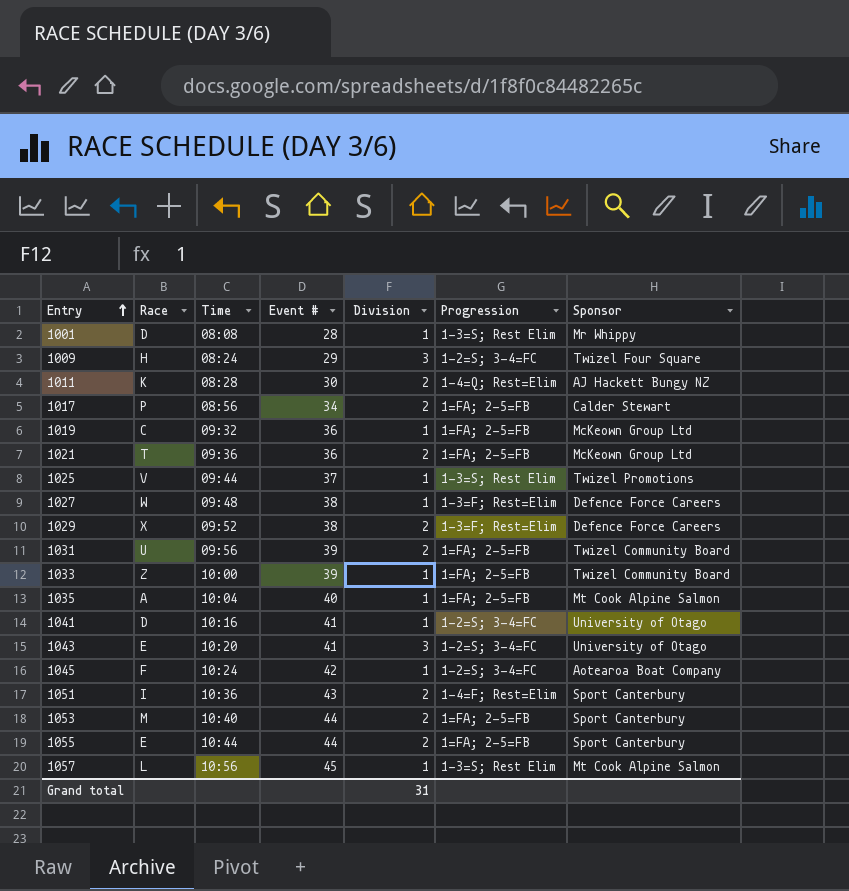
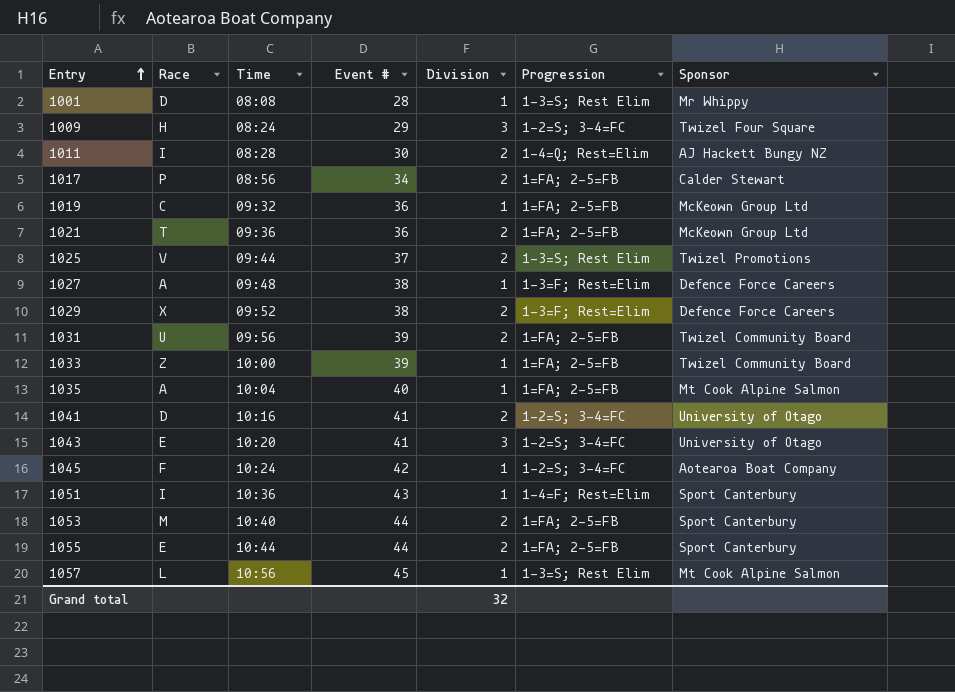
1011 | Race: K -> I
1025 | Division: 1 -> 2
1027 | Race: W -> A
1041 | Division: 1 -> 2
1051 | Division: 2 -> 1
Grand total | Division: 31 -> 32

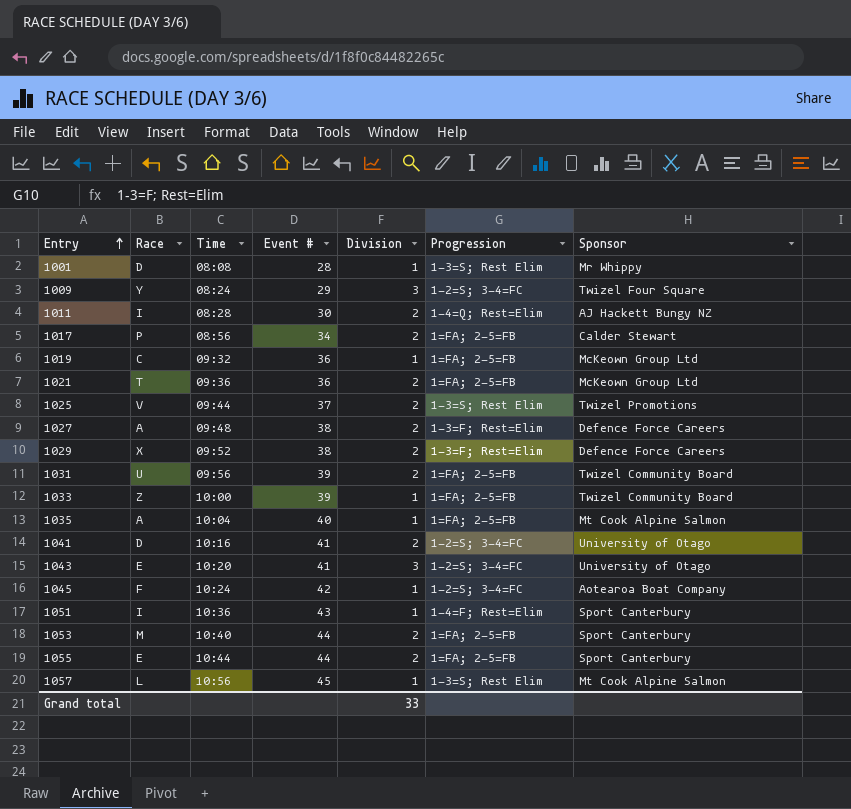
1009 | Race: H -> Y
1027 | Division: 1 -> 2
Grand total | Division: 32 -> 33

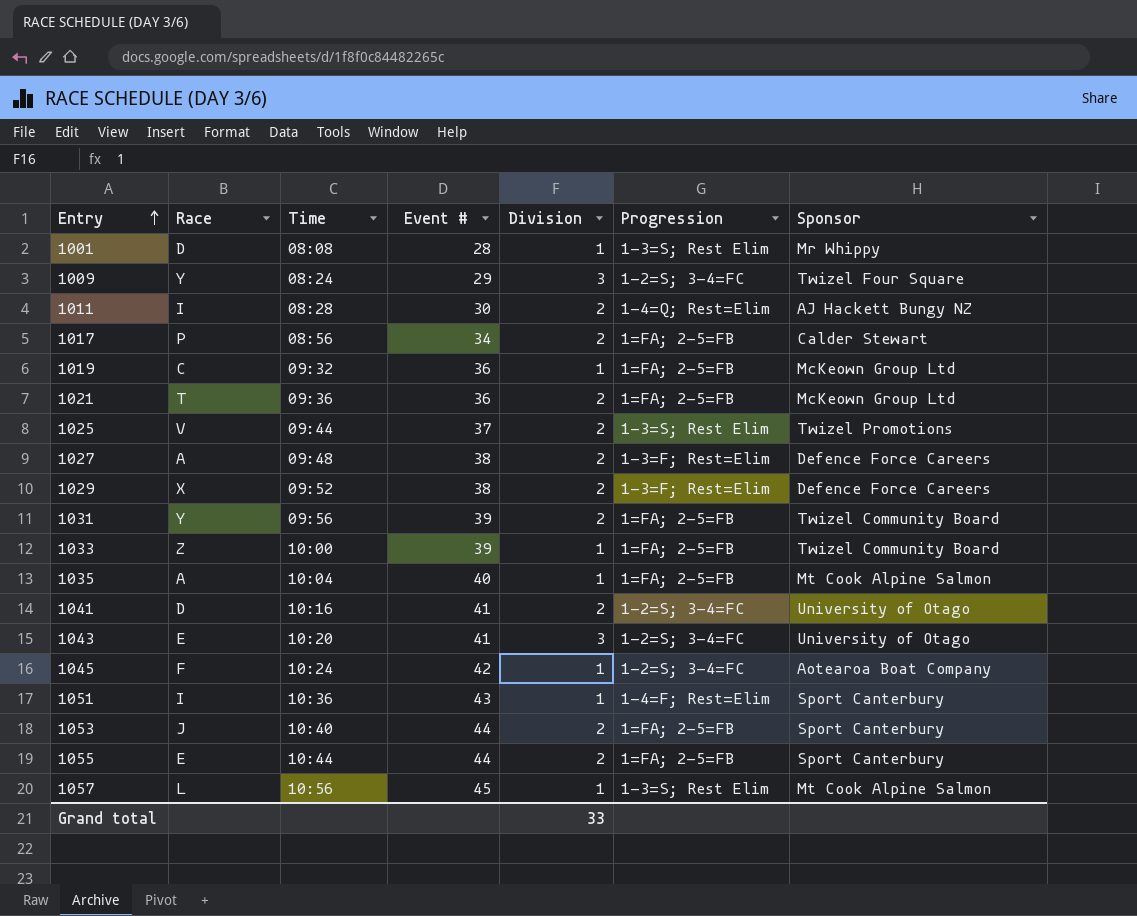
1031 | Race: U -> Y
1053 | Race: M -> J

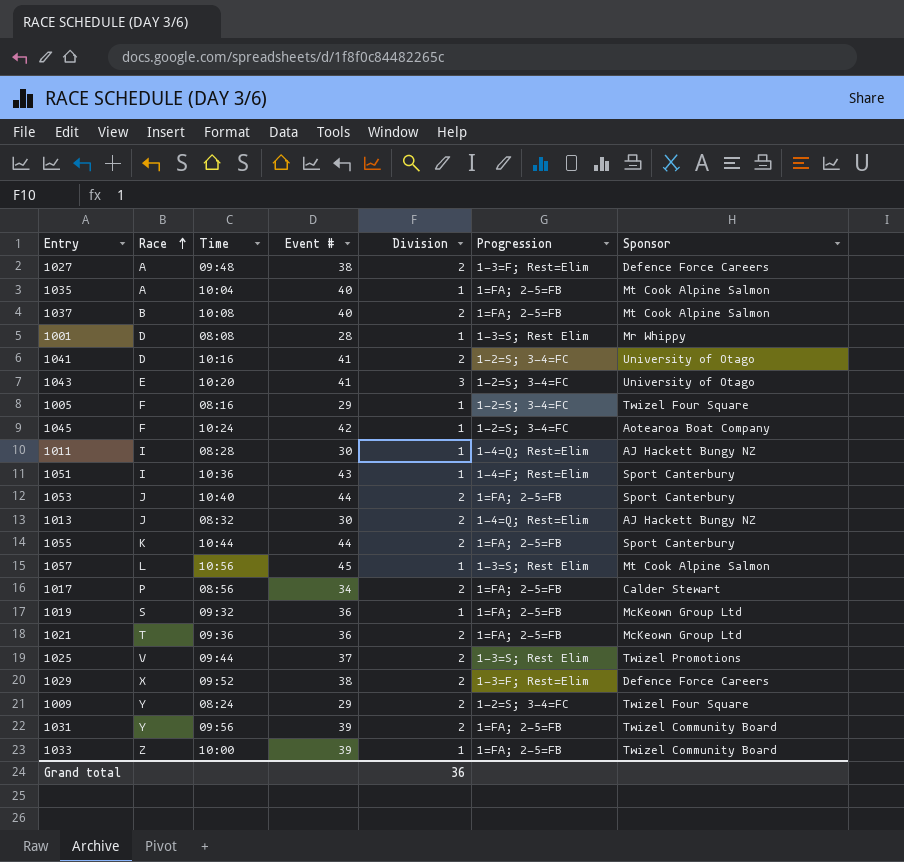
row order: Entry ascending -> Race ascending
row 1037: none -> B | 10:08 | 40 | 2 | 1=FA; 2-5=FB | Mt Cook Alpine Salmon
row 1005: none -> F | 08:16 | 29 | 1 | 1-2=S; 3-4=FC | Twizel Four Square
1011 | Division: 2 -> 1
row 1013: none -> J | 08:32 | 30 | 2 | 1-4=Q; Rest=Elim | AJ Hackett Bungy NZ
1055 | Race: E -> K
1019 | Race: C -> S
1009 | Division: 3 -> 2
Grand total | Division: 33 -> 36

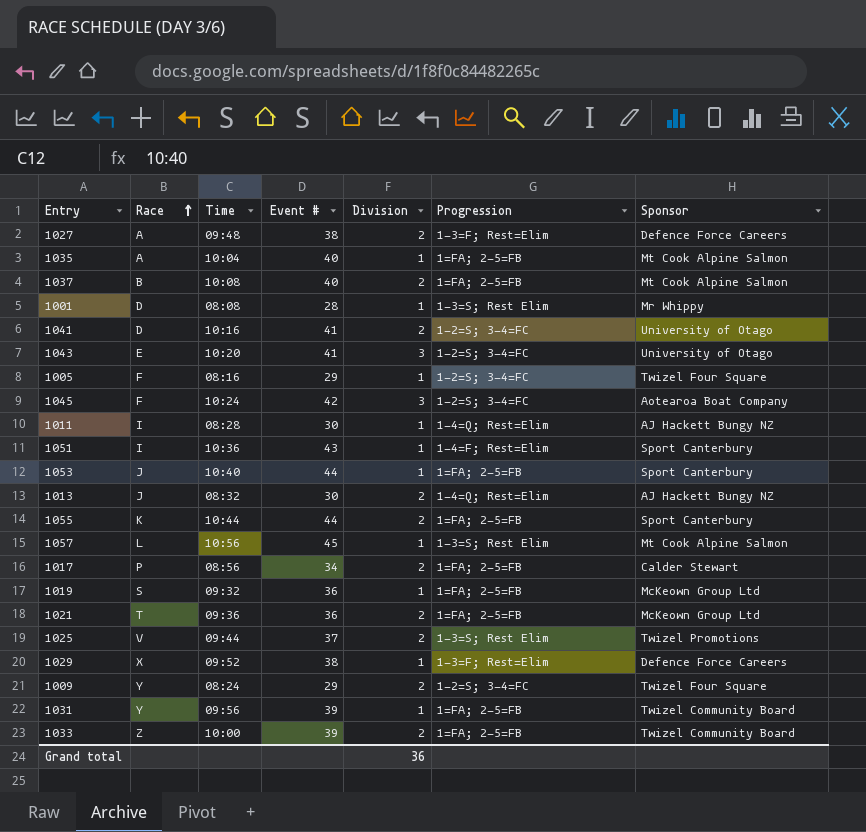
1045 | Division: 1 -> 3
1053 | Division: 2 -> 1
1029 | Division: 2 -> 1
1031 | Division: 2 -> 1
1033 | Division: 1 -> 2

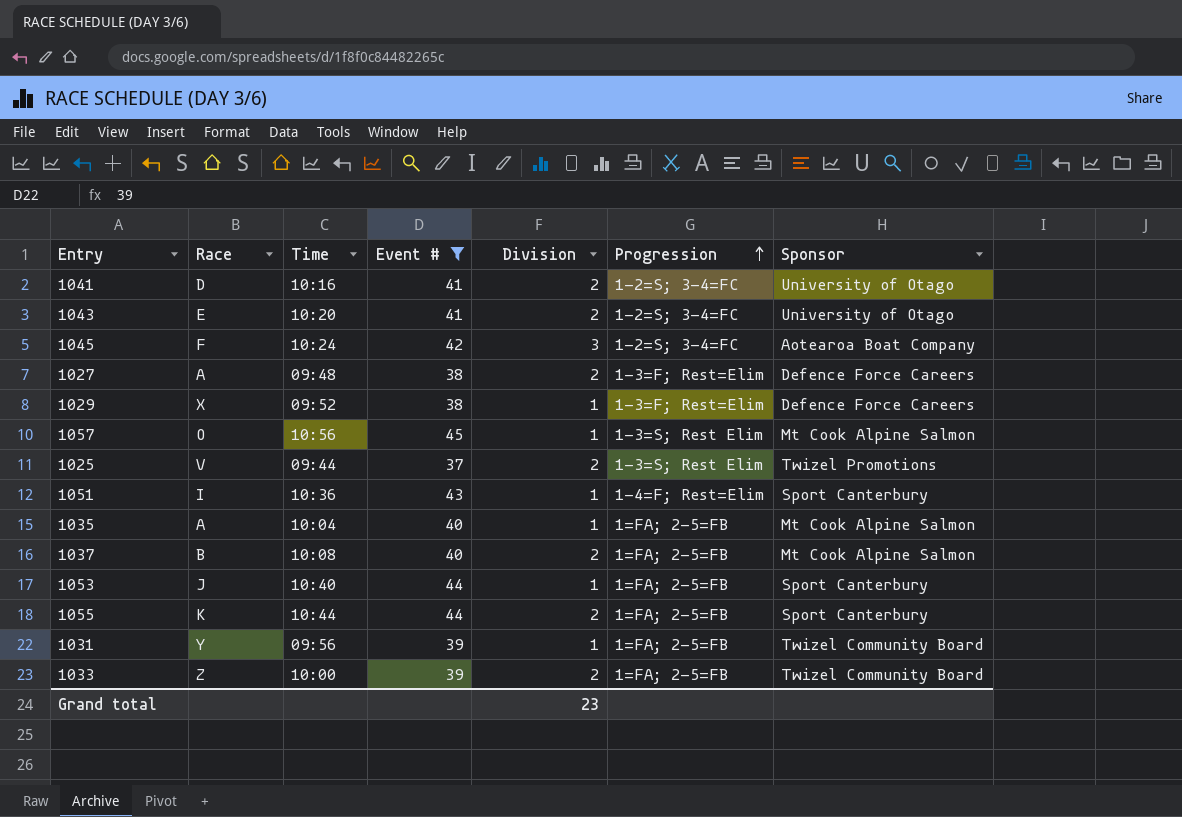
filter: none -> Event # >= 37
row order: Race ascending -> Progression ascending
1043 | Division: 3 -> 2
1057 | Race: L -> O
Grand total | Division: 36 -> 23

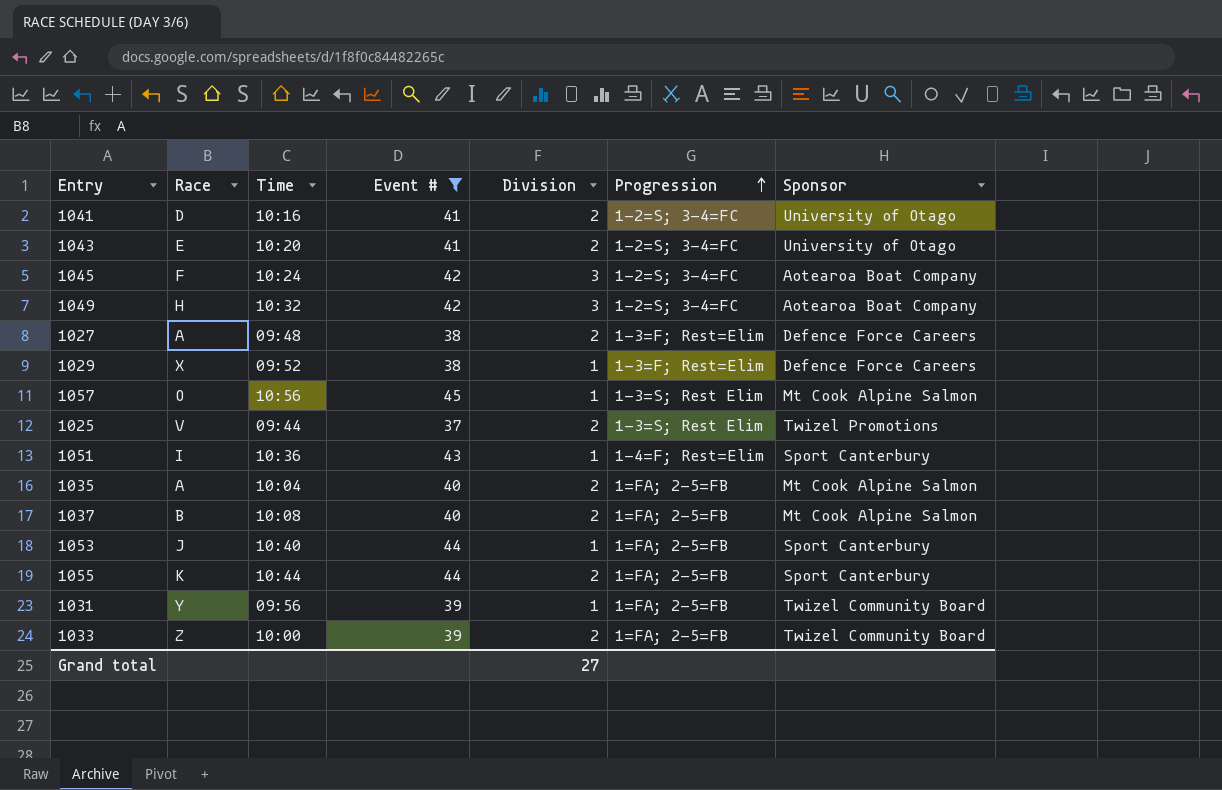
row 1049: none -> H | 10:32 | 42 | 3 | 1-2=S; 3-4=FC | Aotearoa Boat Company
1035 | Division: 1 -> 2
Grand total | Division: 23 -> 27

